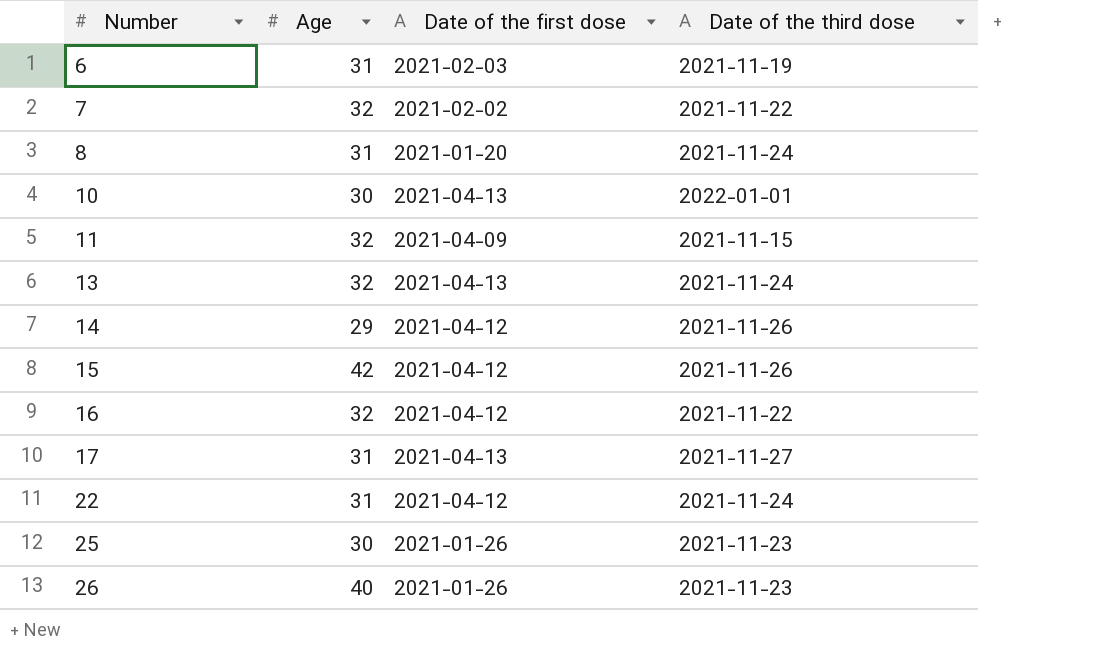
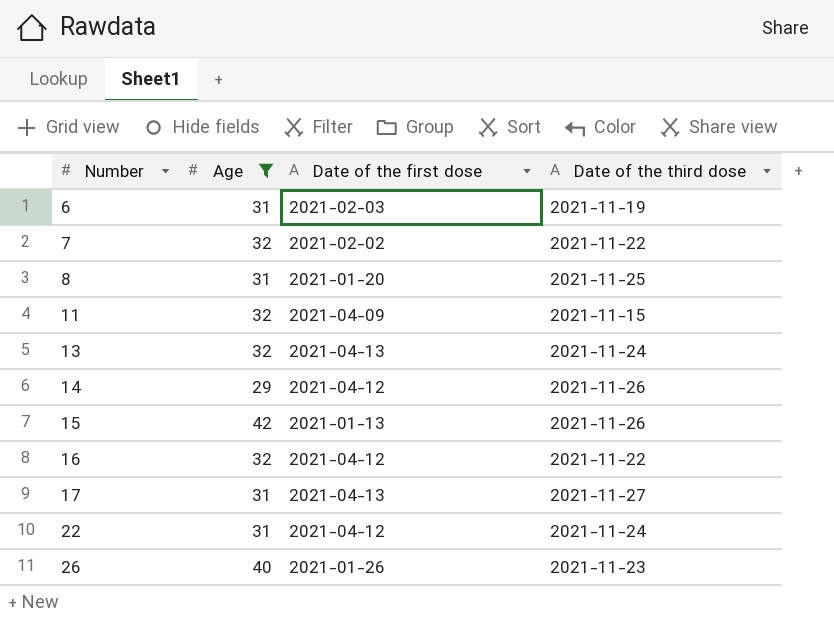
filter: none -> Age != 30
8 | Date of the third dose: 2021-11-24 -> 2021-11-25
15 | Date of the first dose: 2021-04-12 -> 2021-01-13

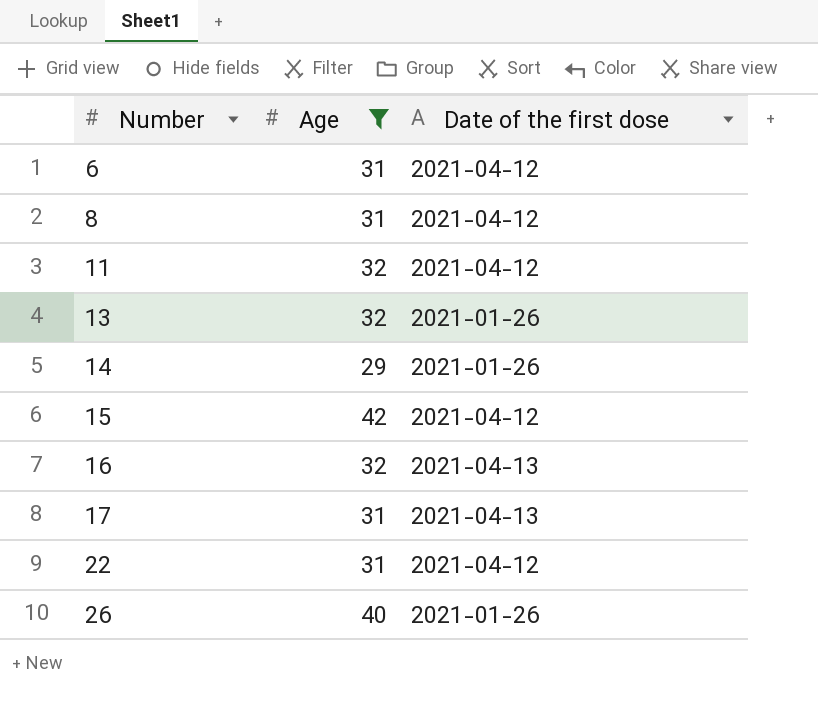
column Date of the third dose | position: 4 -> none
row 7: 32 | 2021-02-02 | 2021-11-22 -> none
6 | Date of the first dose: 2021-02-03 -> 2021-04-12
8 | Date of the first dose: 2021-01-20 -> 2021-04-12
11 | Date of the first dose: 2021-04-09 -> 2021-04-12
13 | Date of the first dose: 2021-04-13 -> 2021-01-26
14 | Date of the first dose: 2021-04-12 -> 2021-01-26
15 | Date of the first dose: 2021-01-13 -> 2021-04-12
16 | Date of the first dose: 2021-04-12 -> 2021-04-13

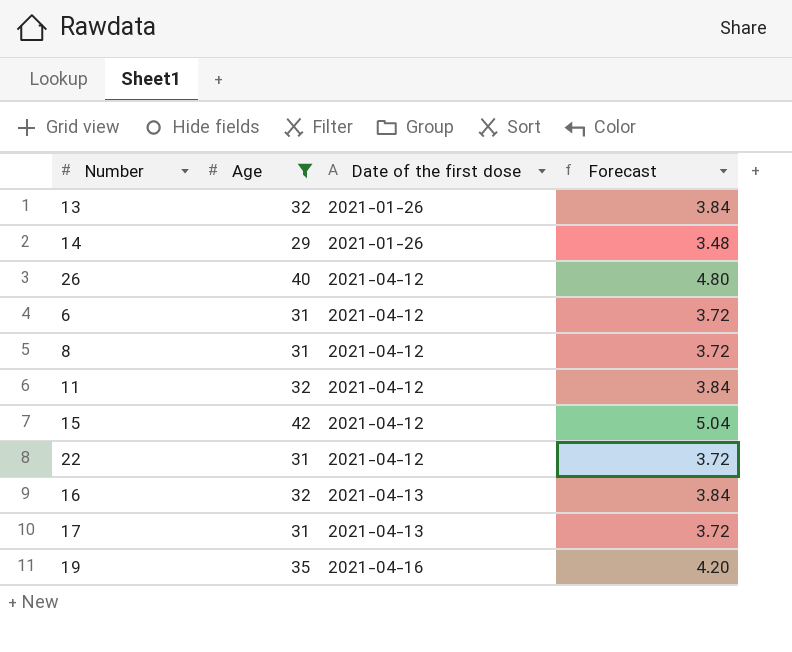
row order: Number ascending -> Date of the first dose ascending
column Forecast | formula: none -> [Age] * 0.12
26 | Date of the first dose: 2021-01-26 -> 2021-04-12
row 19: none -> 35 | 2021-04-16 | 4.20

